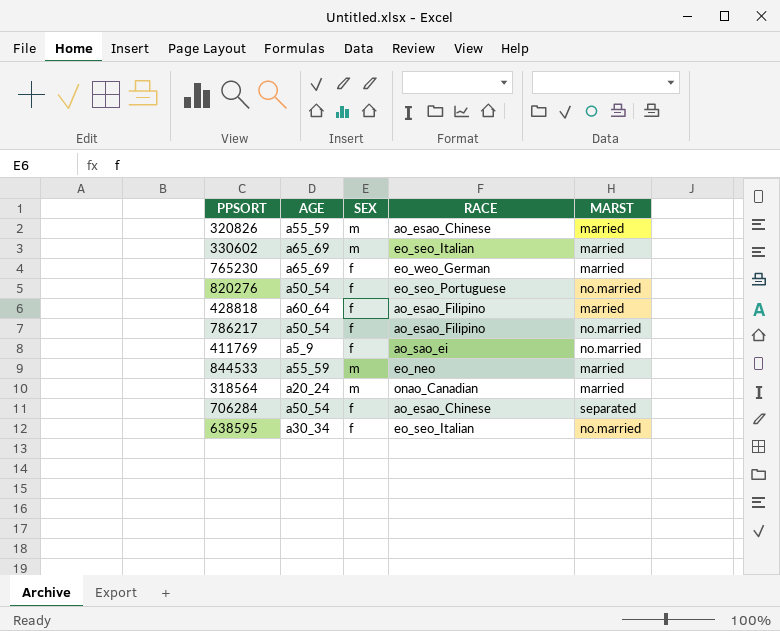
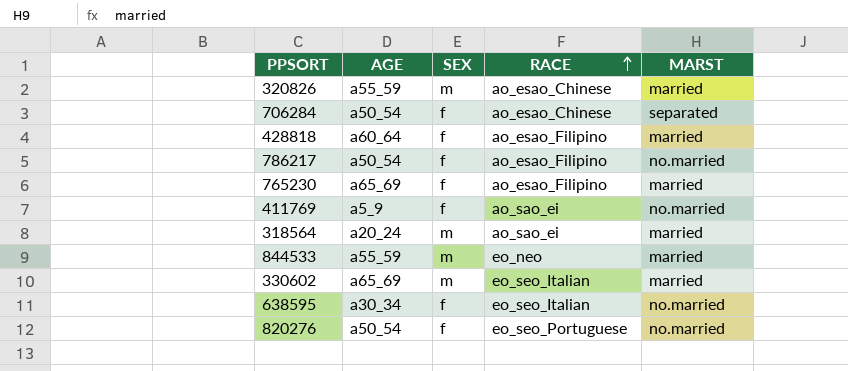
row order: none -> RACE ascending
765230 | RACE: eo_weo_German -> ao_esao_Filipino
318564 | RACE: onao_Canadian -> ao_sao_ei

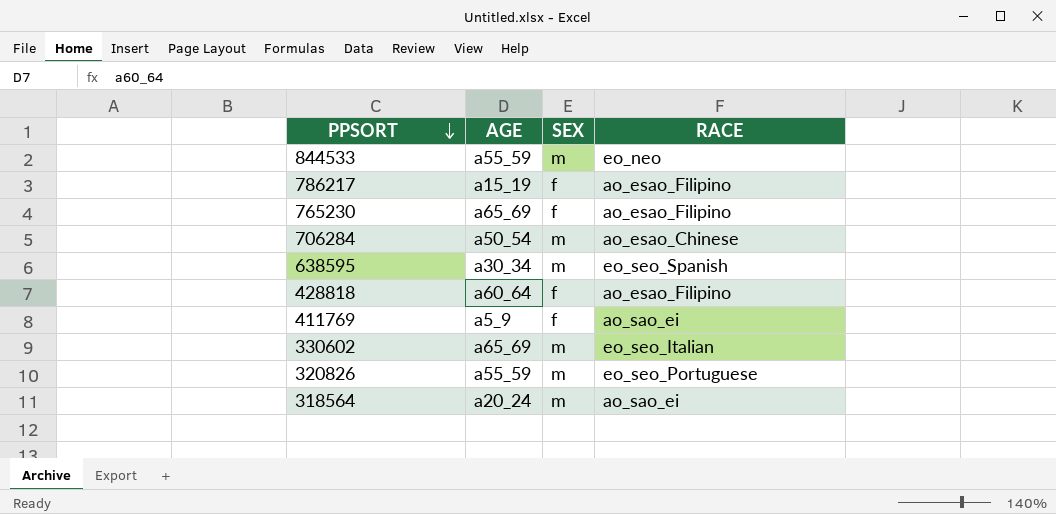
row order: RACE ascending -> PPSORT descending
column MARST | position: 5 -> none
row 820276: a50_54 | f | eo_seo_Portuguese | no.married -> none
786217 | AGE: a50_54 -> a15_19
706284 | SEX: f -> m
638595 | SEX: f -> m
638595 | RACE: eo_seo_Italian -> eo_seo_Spanish
320826 | RACE: ao_esao_Chinese -> eo_seo_Portuguese

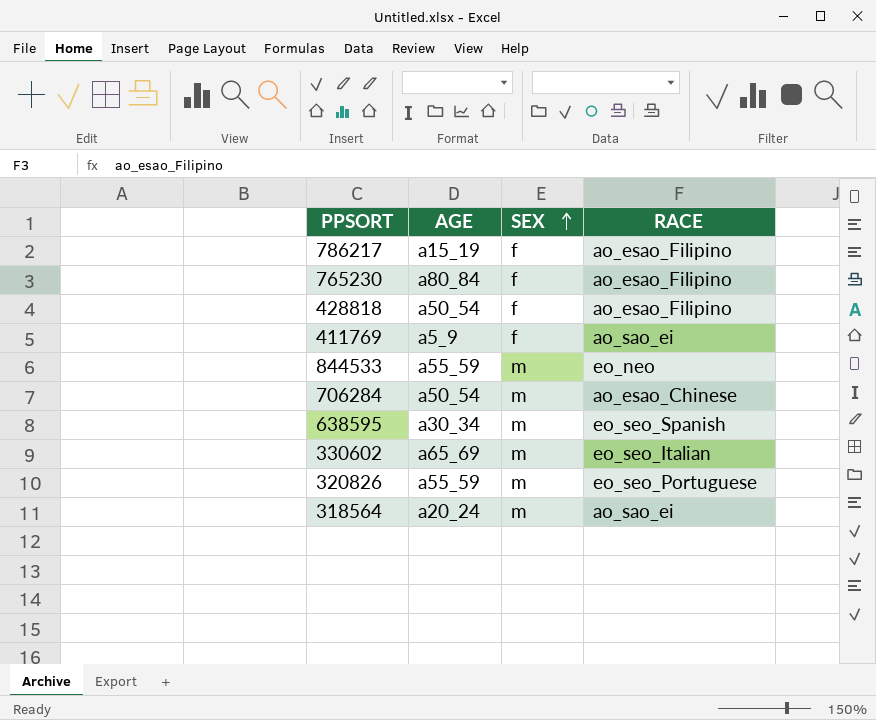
row order: PPSORT descending -> SEX ascending
765230 | AGE: a65_69 -> a80_84
428818 | AGE: a60_64 -> a50_54

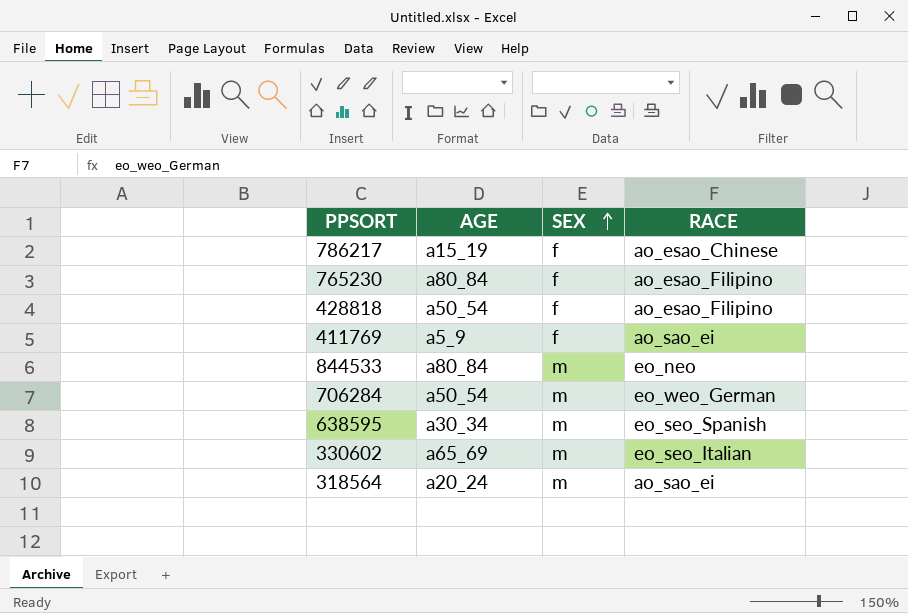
row 320826: a55_59 | m | eo_seo_Portuguese -> none
786217 | RACE: ao_esao_Filipino -> ao_esao_Chinese
844533 | AGE: a55_59 -> a80_84
706284 | RACE: ao_esao_Chinese -> eo_weo_German

